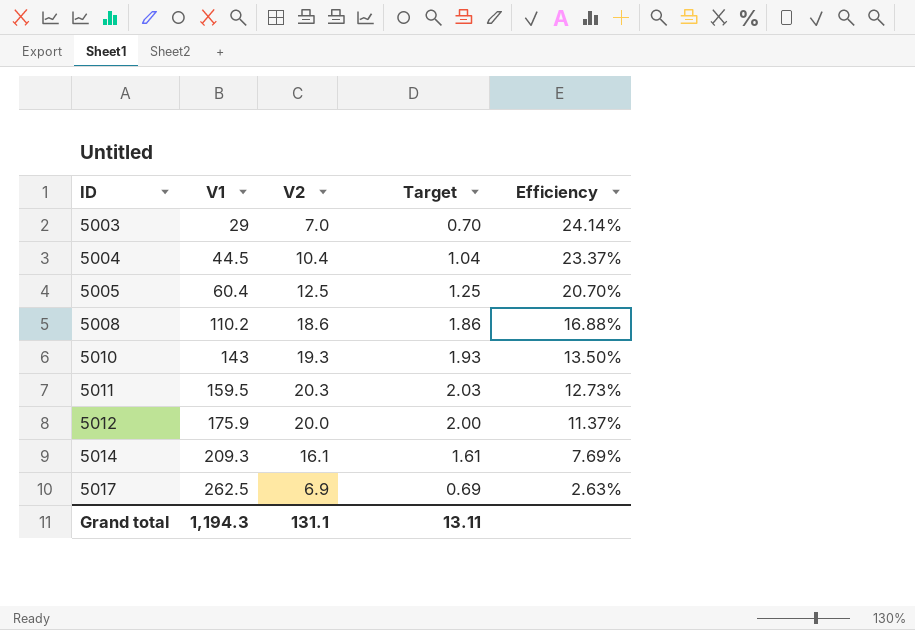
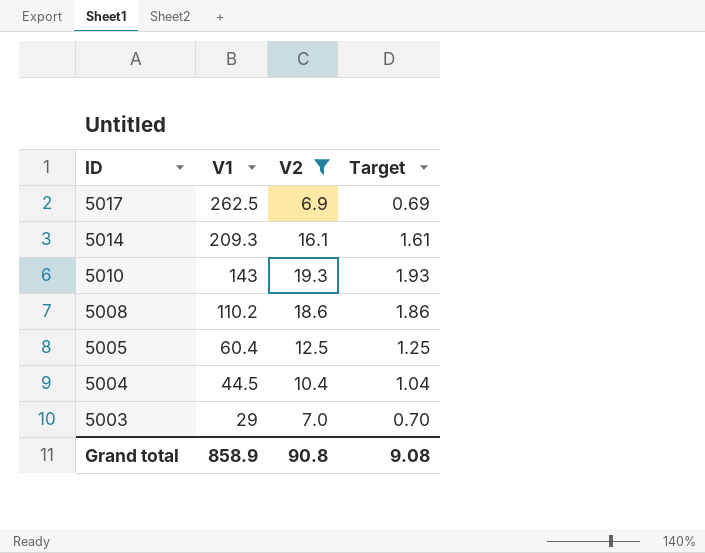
filter: none -> V2 <= 19.3
row order: ID ascending -> ID descending
column Efficiency | formula: [V2] / [V1] -> none
Grand total | V1: 1,194.3 -> 858.9
Grand total | V2: 131.1 -> 90.8
Grand total | Target: 13.11 -> 9.08

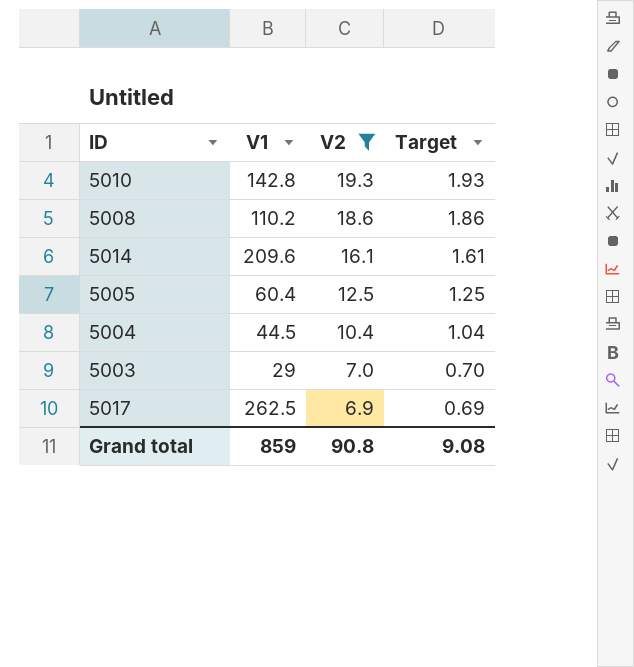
row order: ID descending -> V2 descending
5010 | V1: 143 -> 142.8
5014 | V1: 209.3 -> 209.6
Grand total | V1: 858.9 -> 859

